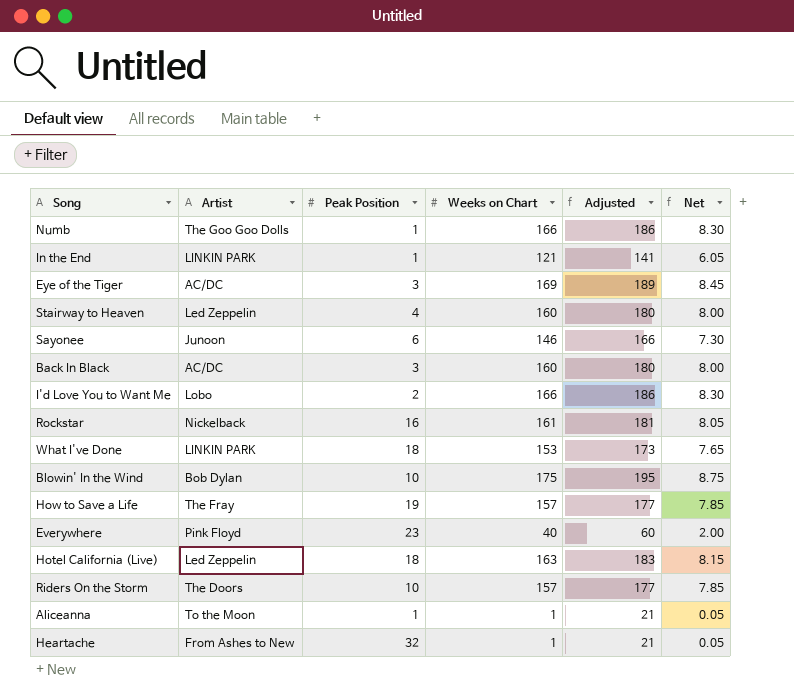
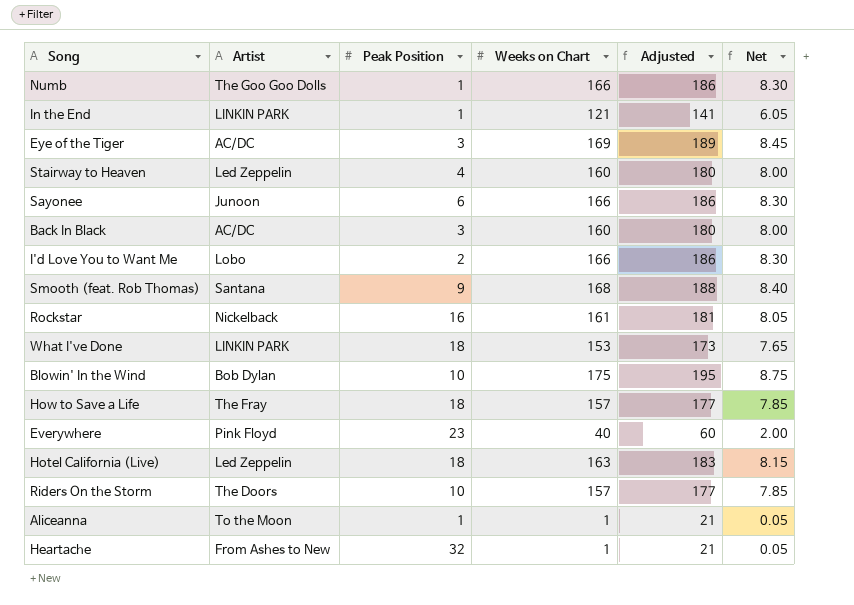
Sayonee | Weeks on Chart: 146 -> 166
Sayonee | Adjusted: 166 -> 186
Sayonee | Net: 7.30 -> 8.30
row Smooth (feat. Rob Thomas): none -> Santana | 9 | 168 | 188 | 8.40
How to Save a Life | Peak Position: 19 -> 18

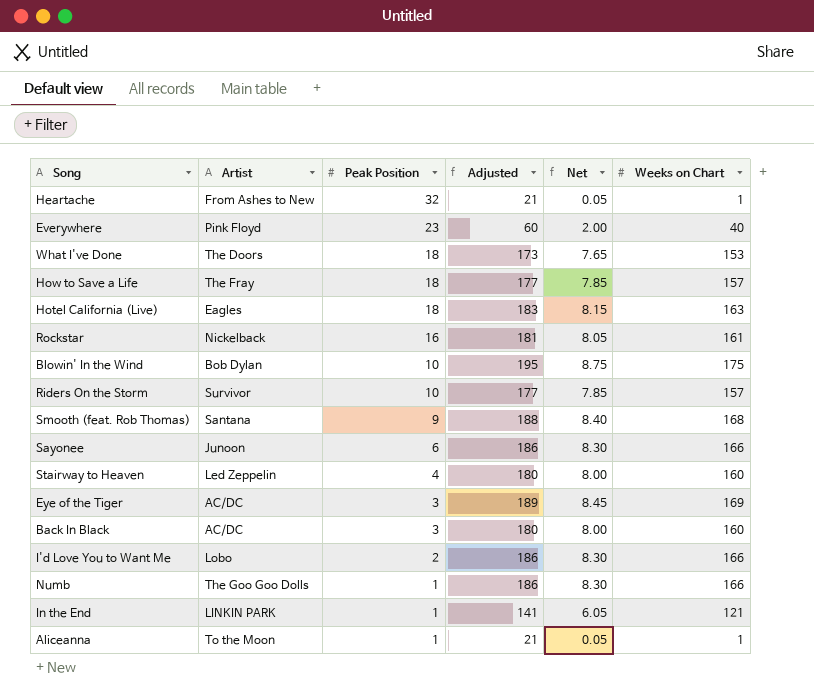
row order: none -> Peak Position descending
column Weeks on Chart | position: 4 -> 6
What I've Done | Artist: LINKIN PARK -> The Doors
Hotel California (Live) | Artist: Led Zeppelin -> Eagles
Riders On the Storm | Artist: The Doors -> Survivor

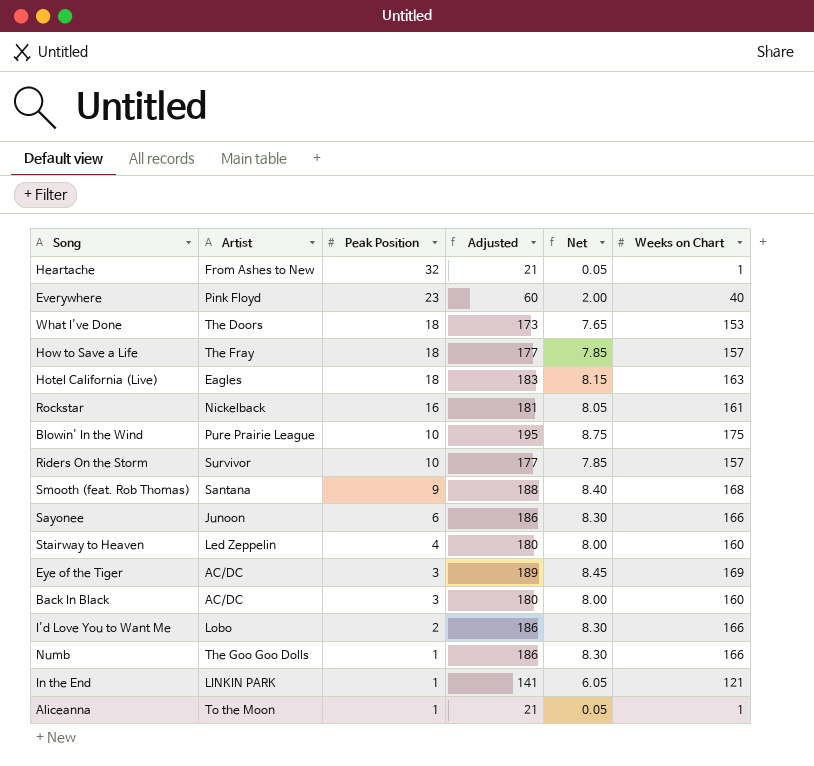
Blowin' In the Wind | Artist: Bob Dylan -> Pure Prairie League

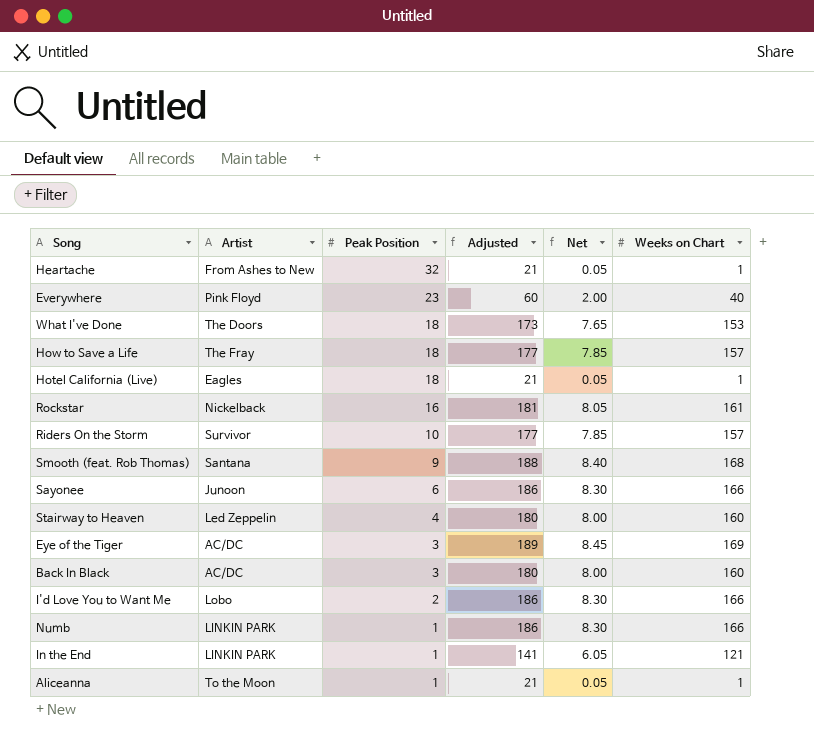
row Blowin' In the Wind: Pure Prairie League | 10 | 195 | 8.75 | 175 -> none
Hotel California (Live) | Adjusted: 183 -> 21
Hotel California (Live) | Net: 8.15 -> 0.05
Hotel California (Live) | Weeks on Chart: 163 -> 1
Numb | Artist: The Goo Goo Dolls -> LINKIN PARK

